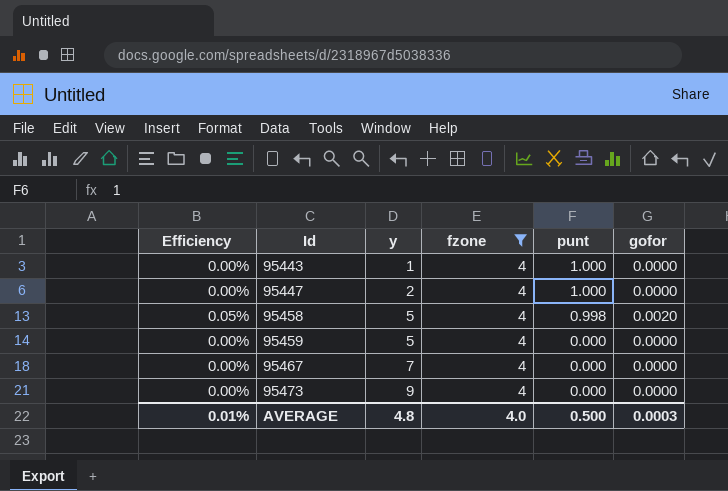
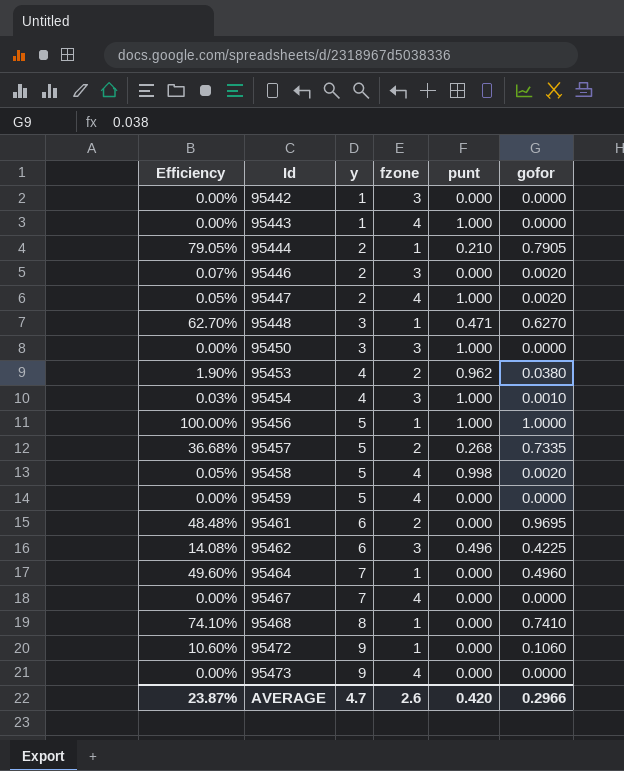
filter: fzone = 4 -> none
95447 | Efficiency: 0.00% -> 0.05%
95447 | gofor: 0.0000 -> 0.0020
AVERAGE | Efficiency: 0.01% -> 23.87%
AVERAGE | y: 4.8 -> 4.7
AVERAGE | fzone: 4.0 -> 2.6
AVERAGE | punt: 0.500 -> 0.420
AVERAGE | gofor: 0.0003 -> 0.2966

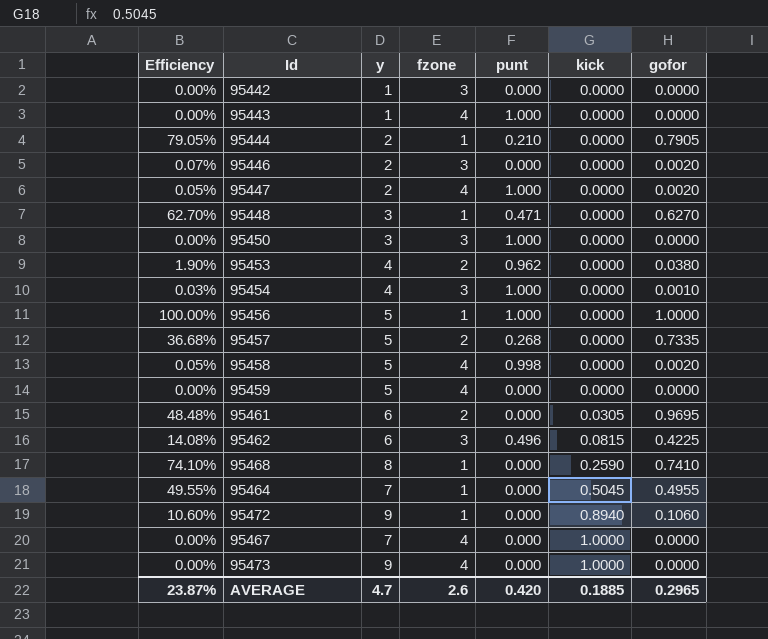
row order: Id ascending -> kick ascending
column kick | position: none -> 6
95464 | Efficiency: 49.60% -> 49.55%
95464 | gofor: 0.4960 -> 0.4955
AVERAGE | gofor: 0.2966 -> 0.2965

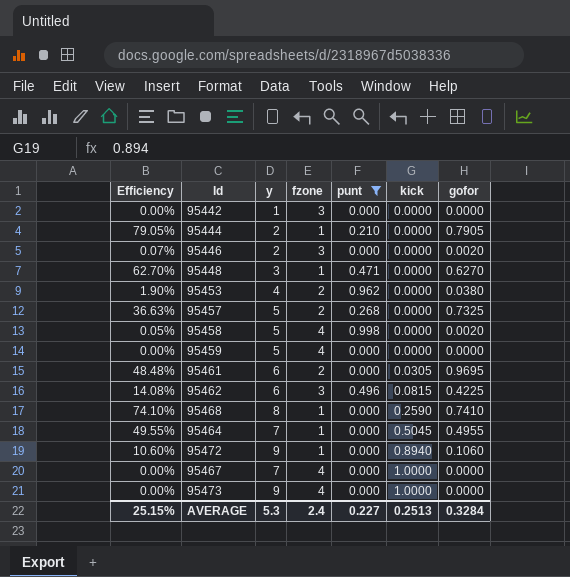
filter: none -> punt != 1.000
95457 | Efficiency: 36.68% -> 36.63%
95457 | gofor: 0.7335 -> 0.7325
AVERAGE | Efficiency: 23.87% -> 25.15%
AVERAGE | y: 4.7 -> 5.3
AVERAGE | fzone: 2.6 -> 2.4
AVERAGE | punt: 0.420 -> 0.227
AVERAGE | kick: 0.1885 -> 0.2513
AVERAGE | gofor: 0.2965 -> 0.3284

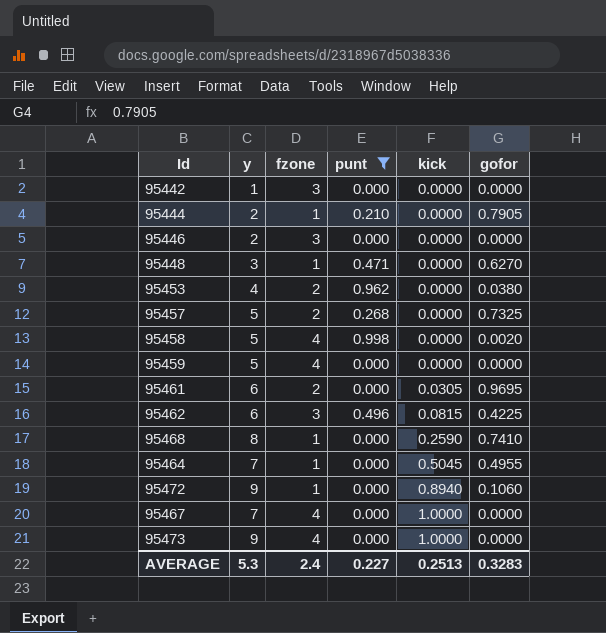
column Efficiency | formula: [gofor] / [fzone] -> none
95446 | gofor: 0.0020 -> 0.0000
AVERAGE | gofor: 0.3284 -> 0.3283

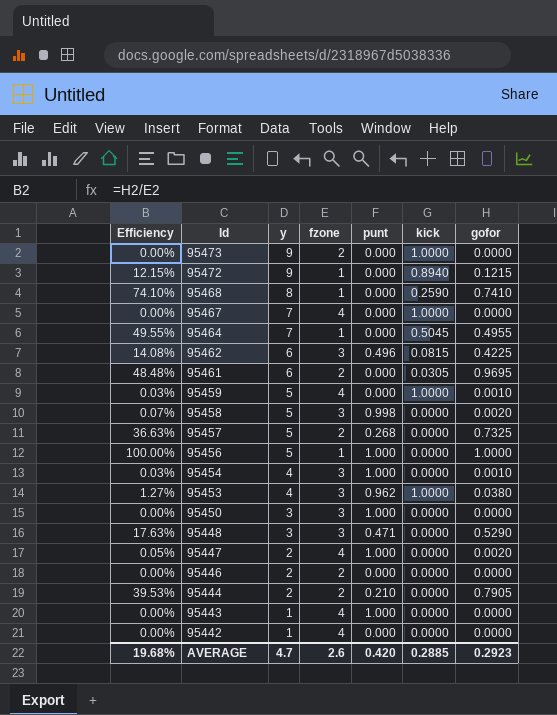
filter: punt != 1.000 -> none
row order: kick ascending -> Id descending
column Efficiency | formula: none -> [gofor] / [fzone]
95473 | fzone: 4 -> 2
95472 | gofor: 0.1060 -> 0.1215
95459 | kick: 0.0000 -> 1.0000
95459 | gofor: 0.0000 -> 0.0010
95458 | fzone: 4 -> 3
95453 | fzone: 2 -> 3
95453 | kick: 0.0000 -> 1.0000
95448 | fzone: 1 -> 3
95448 | gofor: 0.6270 -> 0.5290
95446 | fzone: 3 -> 2
95444 | fzone: 1 -> 2
95442 | fzone: 3 -> 4
AVERAGE | y: 5.3 -> 4.7
AVERAGE | fzone: 2.4 -> 2.6
AVERAGE | punt: 0.227 -> 0.420
AVERAGE | kick: 0.2513 -> 0.2885
AVERAGE | gofor: 0.3283 -> 0.2923

